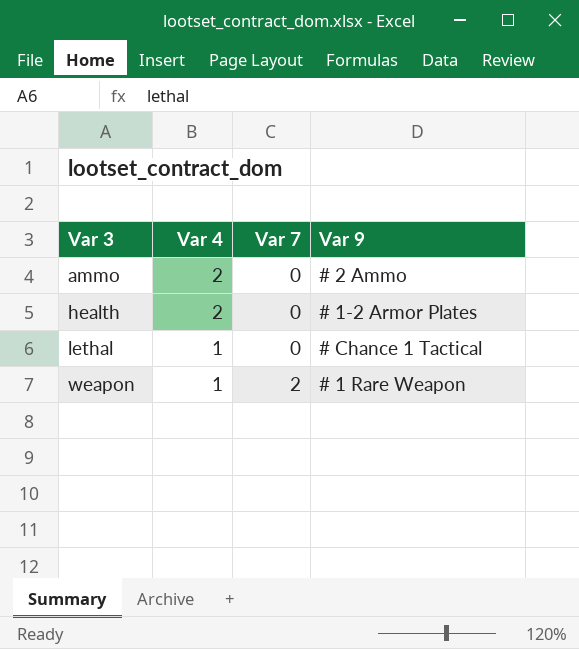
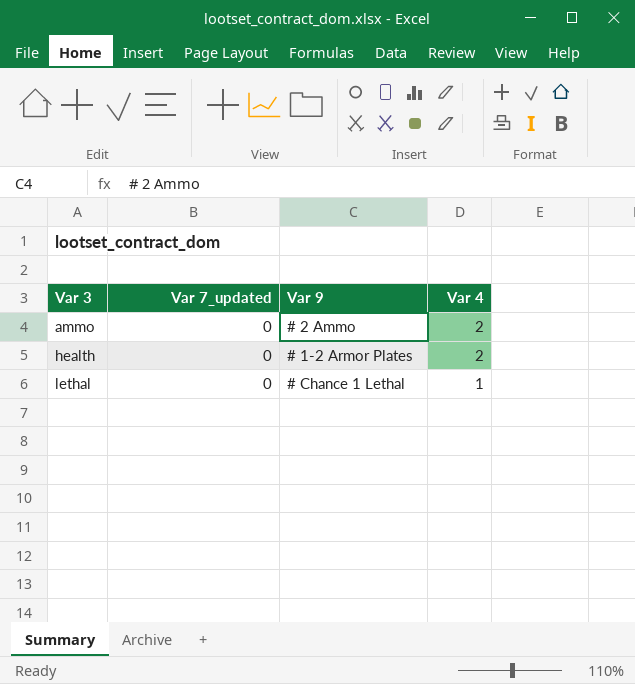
column name: Var 7 -> Var 7_updated
column Var 4 | position: 2 -> 4
row weapon: 1 | 2 | # 1 Rare Weapon -> none
lethal | Var 9: # Chance 1 Tactical -> # Chance 1 Lethal

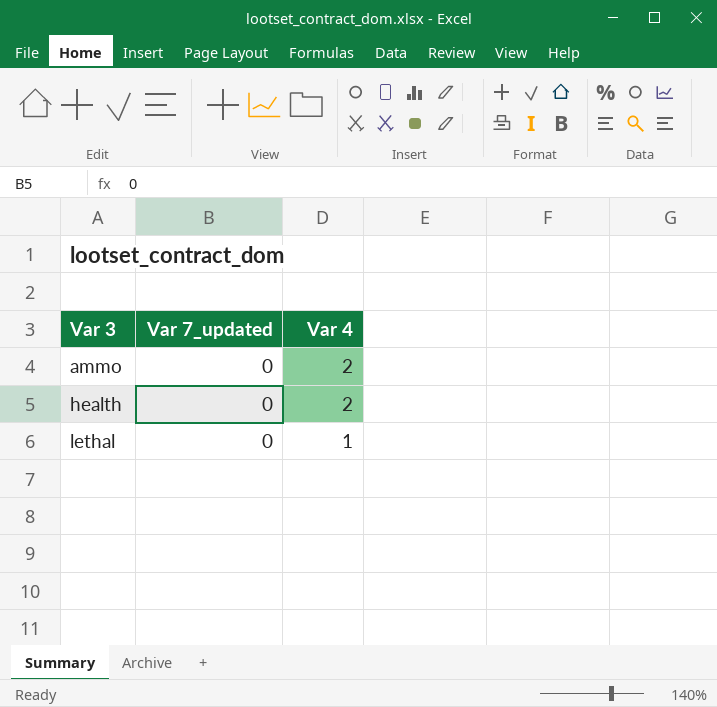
column Var 9 | position: 3 -> none

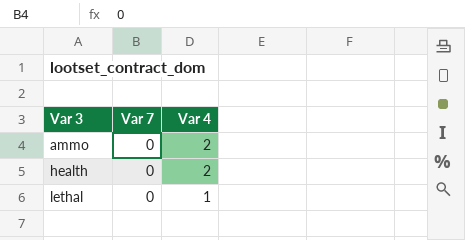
column name: Var 7_updated -> Var 7

